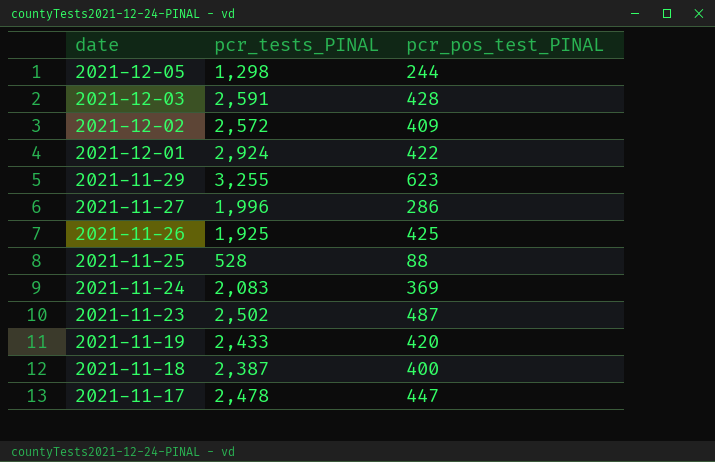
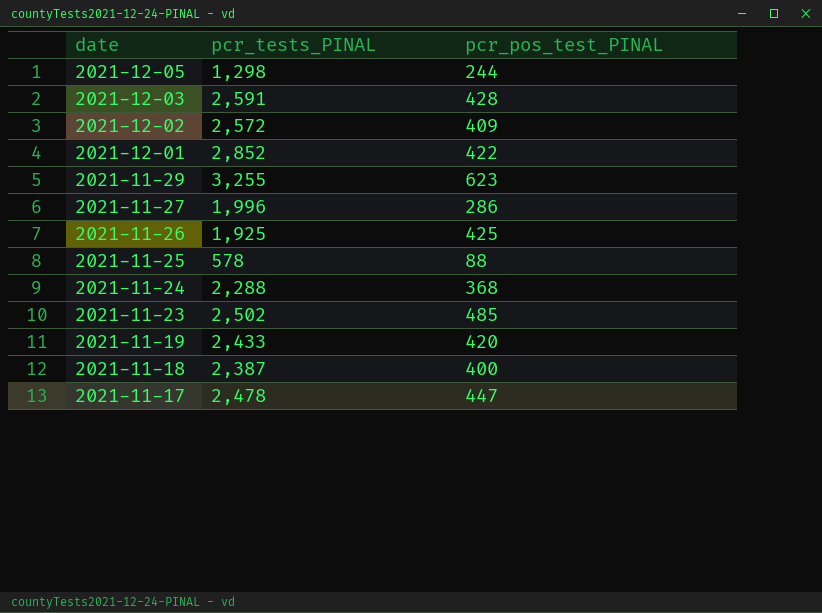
2021-12-01 | pcr_tests_PINAL: 2,924 -> 2,852
2021-11-25 | pcr_tests_PINAL: 528 -> 578
2021-11-24 | pcr_tests_PINAL: 2,083 -> 2,288
2021-11-24 | pcr_pos_test_PINAL: 369 -> 368
2021-11-23 | pcr_pos_test_PINAL: 487 -> 485

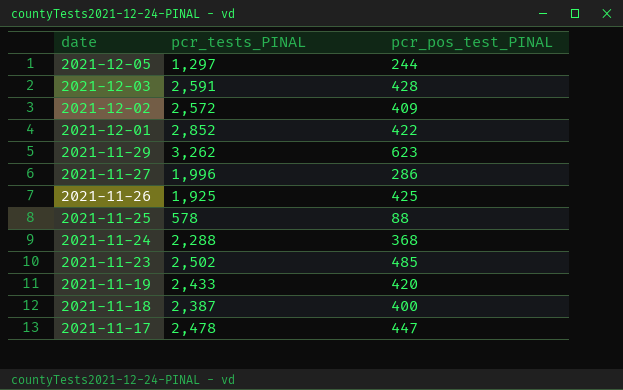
2021-12-05 | pcr_tests_PINAL: 1,298 -> 1,297
2021-11-29 | pcr_tests_PINAL: 3,255 -> 3,262

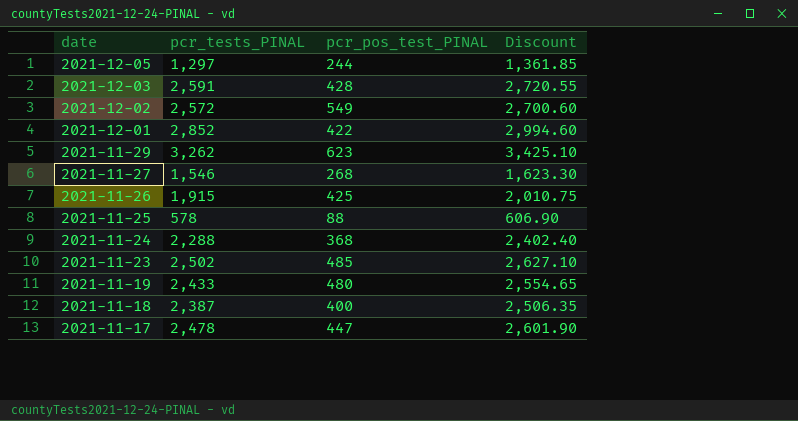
column Discount | formula: none -> [pcr_tests_PINAL] * 1.05
2021-12-02 | pcr_pos_test_PINAL: 409 -> 549
2021-11-27 | pcr_tests_PINAL: 1,996 -> 1,546
2021-11-27 | pcr_pos_test_PINAL: 286 -> 268
2021-11-26 | pcr_tests_PINAL: 1,925 -> 1,915
2021-11-19 | pcr_pos_test_PINAL: 420 -> 480

